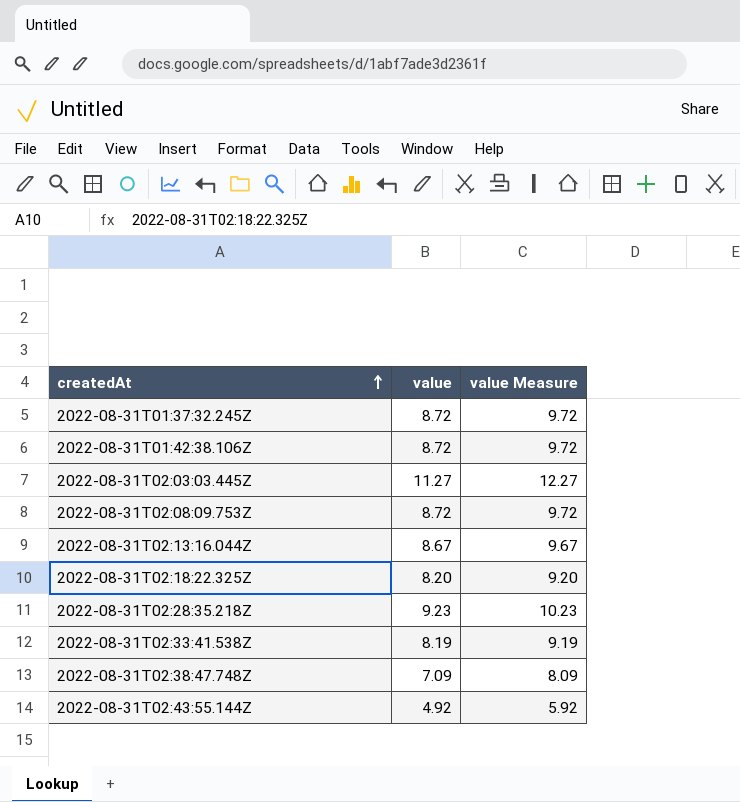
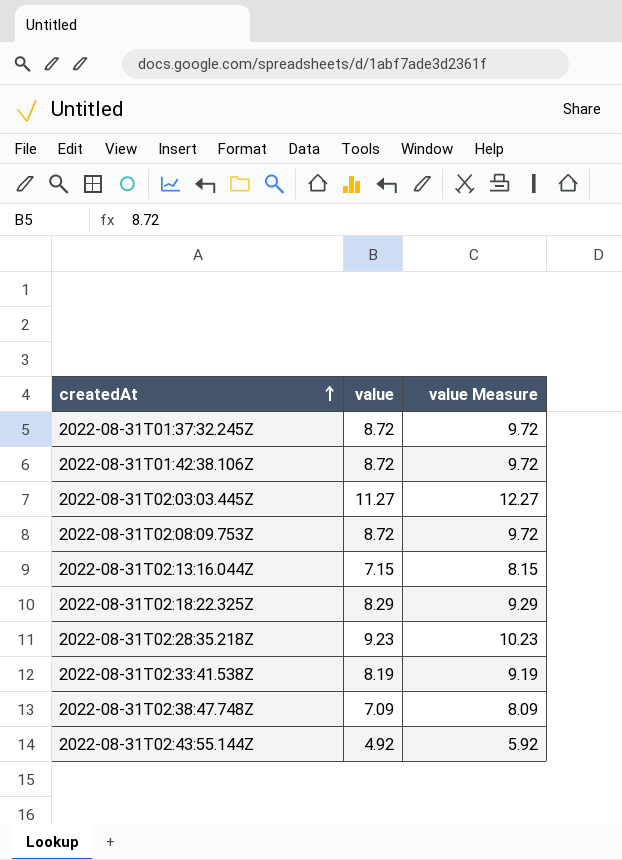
2022-08-31T02:13:16.044Z | value: 8.67 -> 7.15
2022-08-31T02:13:16.044Z | value Measure: 9.67 -> 8.15
2022-08-31T02:18:22.325Z | value: 8.20 -> 8.29
2022-08-31T02:18:22.325Z | value Measure: 9.20 -> 9.29

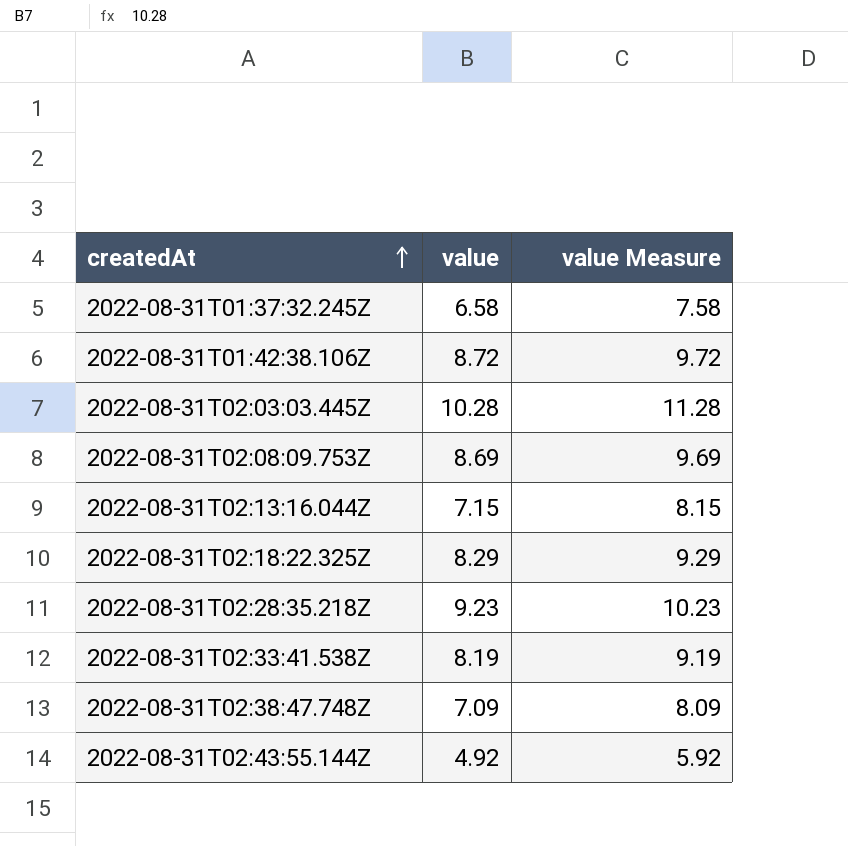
2022-08-31T01:37:32.245Z | value: 8.72 -> 6.58
2022-08-31T01:37:32.245Z | value Measure: 9.72 -> 7.58
2022-08-31T02:03:03.445Z | value: 11.27 -> 10.28
2022-08-31T02:03:03.445Z | value Measure: 12.27 -> 11.28
2022-08-31T02:08:09.753Z | value: 8.72 -> 8.69
2022-08-31T02:08:09.753Z | value Measure: 9.72 -> 9.69

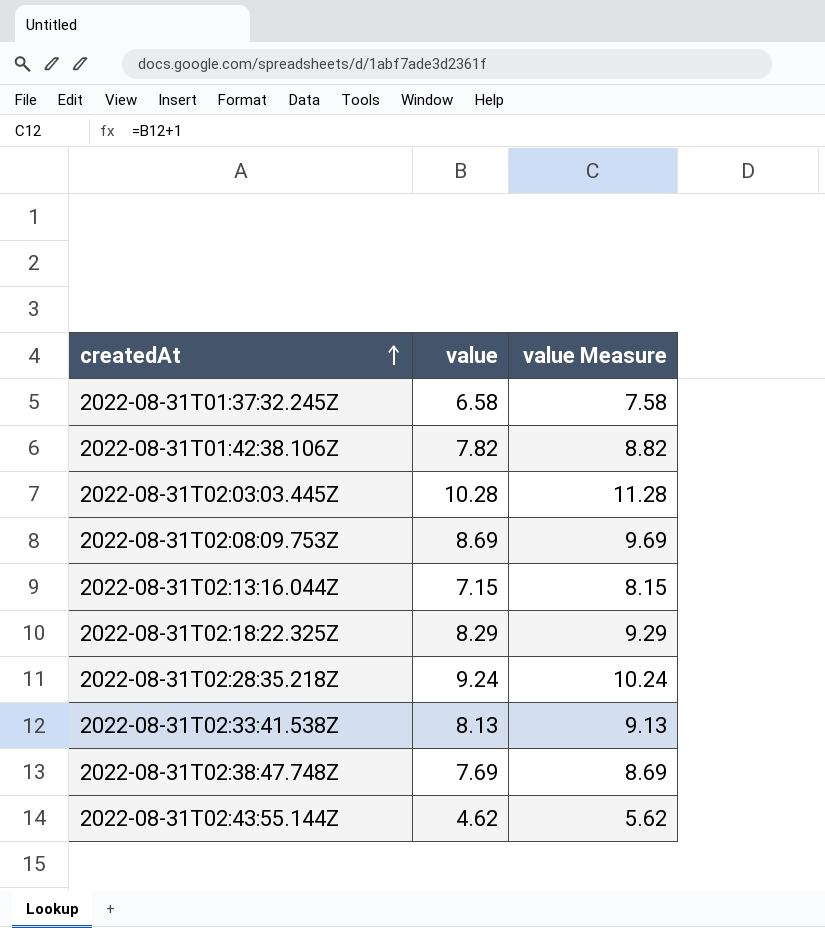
2022-08-31T01:42:38.106Z | value: 8.72 -> 7.82
2022-08-31T01:42:38.106Z | value Measure: 9.72 -> 8.82
2022-08-31T02:28:35.218Z | value: 9.23 -> 9.24
2022-08-31T02:28:35.218Z | value Measure: 10.23 -> 10.24
2022-08-31T02:33:41.538Z | value: 8.19 -> 8.13
2022-08-31T02:33:41.538Z | value Measure: 9.19 -> 9.13
2022-08-31T02:38:47.748Z | value: 7.09 -> 7.69
2022-08-31T02:38:47.748Z | value Measure: 8.09 -> 8.69
2022-08-31T02:43:55.144Z | value: 4.92 -> 4.62
2022-08-31T02:43:55.144Z | value Measure: 5.92 -> 5.62

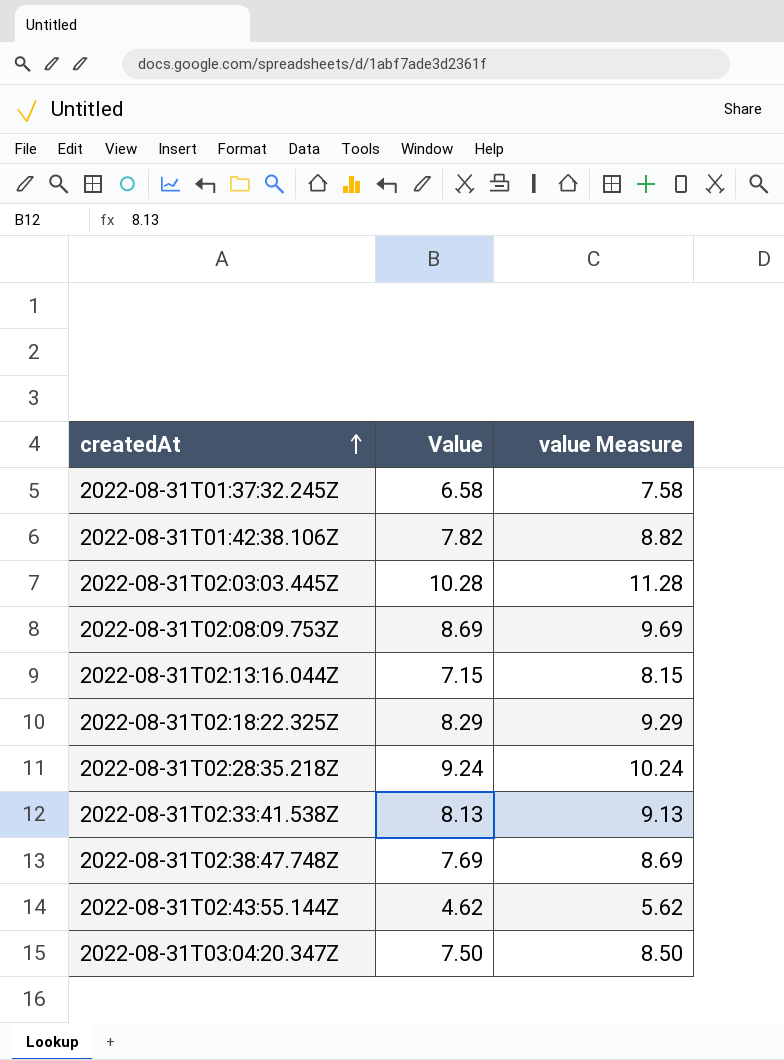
column name: value -> Value
row 2022-08-31T03:04:20.347Z: none -> 7.50 | 8.50

